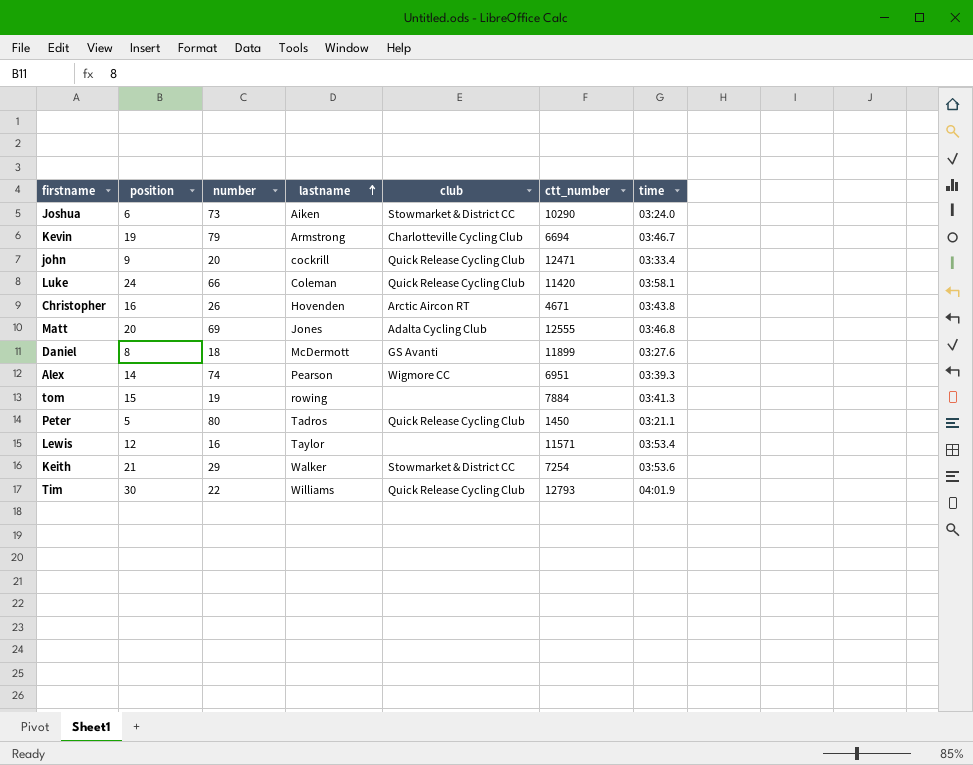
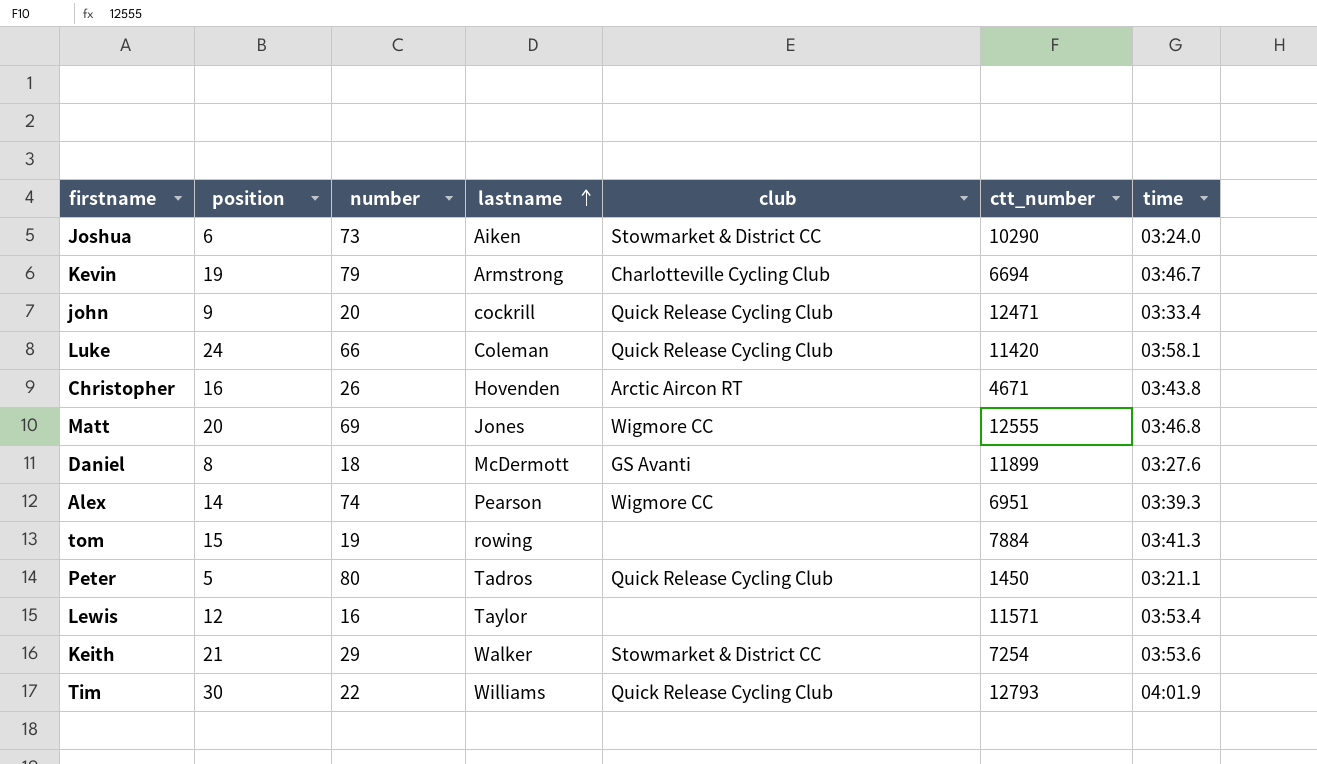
Matt | club: Adalta Cycling Club -> Wigmore CC

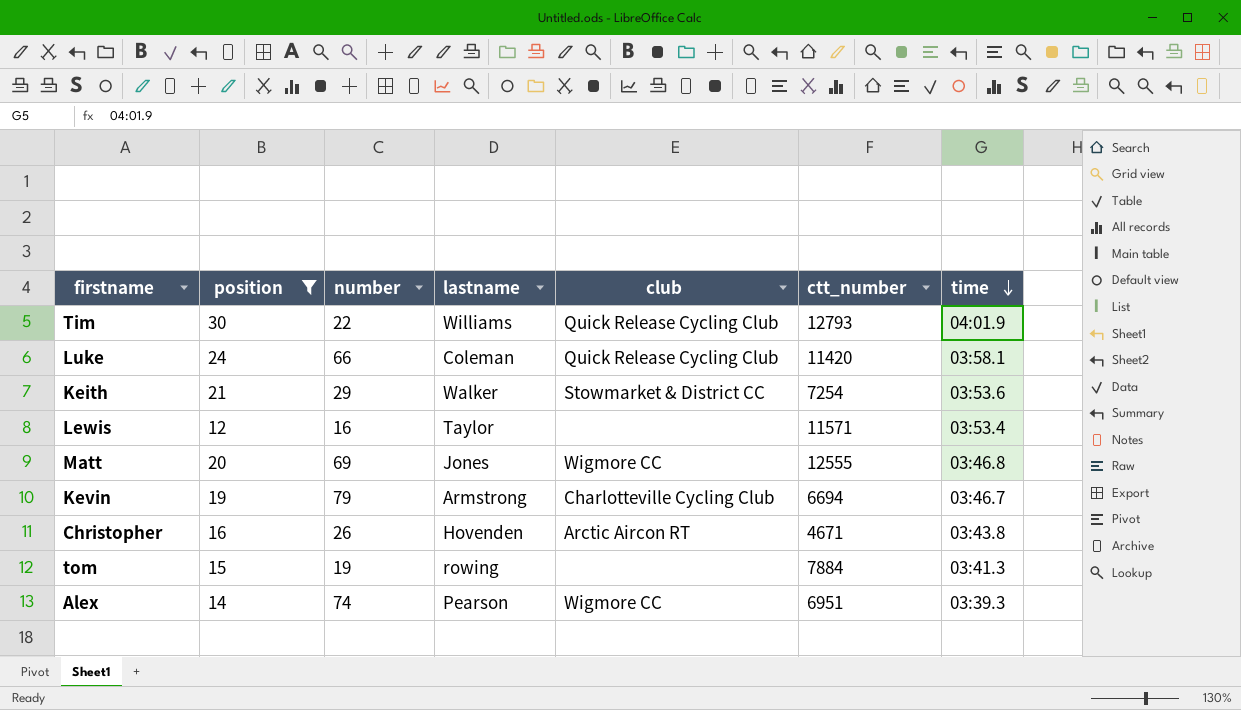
filter: none -> position >= 12
row order: lastname ascending -> time descending

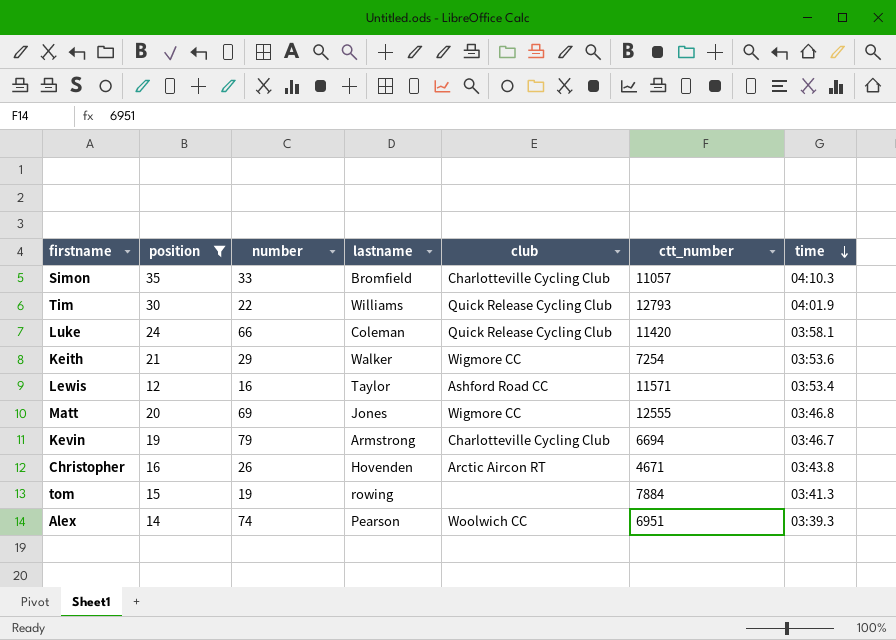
row Simon: none -> 35 | 33 | Bromfield | Charlotteville Cycling Club | 11057 | 04:10.3
Keith | club: Stowmarket & District CC -> Wigmore CC
Lewis | club: none -> Ashford Road CC
Alex | club: Wigmore CC -> Woolwich CC

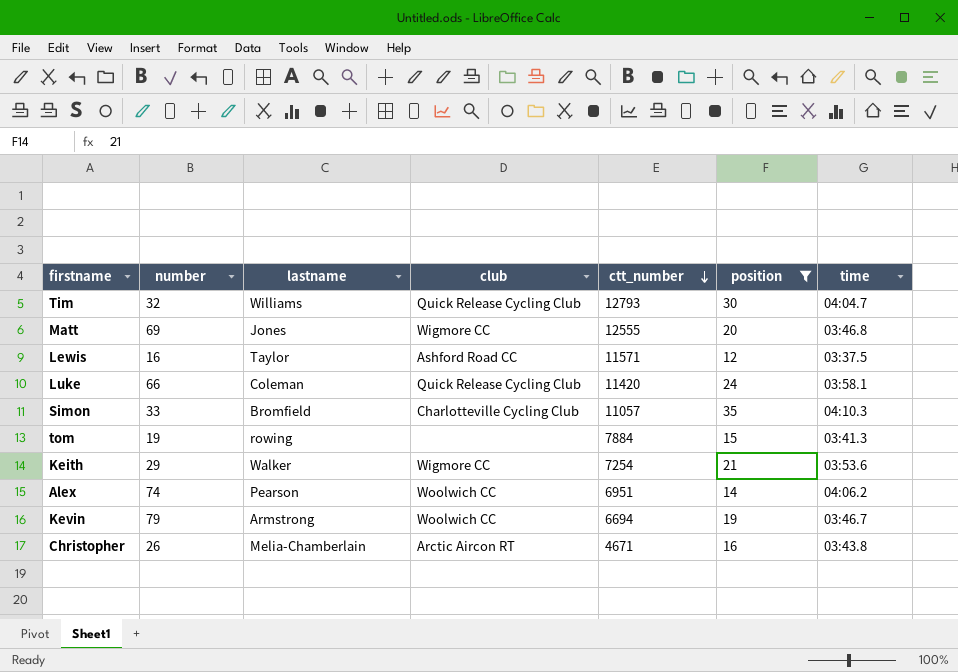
row order: time descending -> ctt_number descending
column position | position: 2 -> 6
Tim | number: 22 -> 32
Tim | time: 04:01.9 -> 04:04.7
Lewis | time: 03:53.4 -> 03:37.5
Alex | time: 03:39.3 -> 04:06.2
Kevin | club: Charlotteville Cycling Club -> Woolwich CC
Christopher | lastname: Hovenden -> Melia-Chamberlain

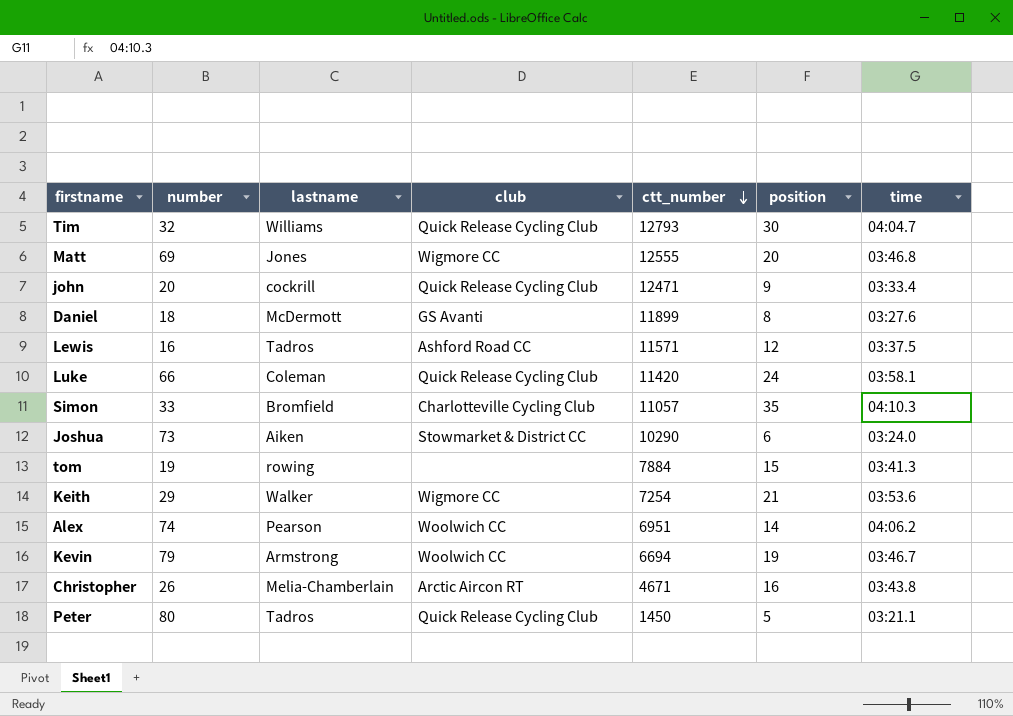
filter: position >= 12 -> none
Lewis | lastname: Taylor -> Tadros

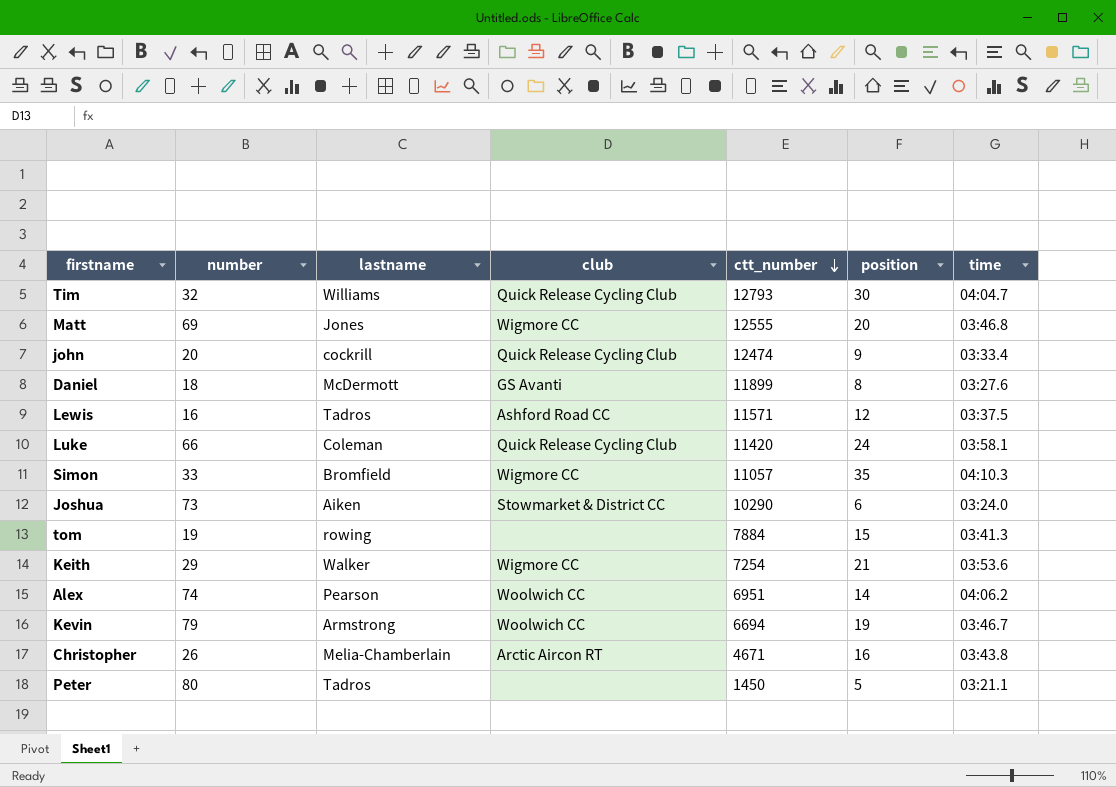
john | ctt_number: 12471 -> 12474
Simon | club: Charlotteville Cycling Club -> Wigmore CC
Peter | club: Quick Release Cycling Club -> none

